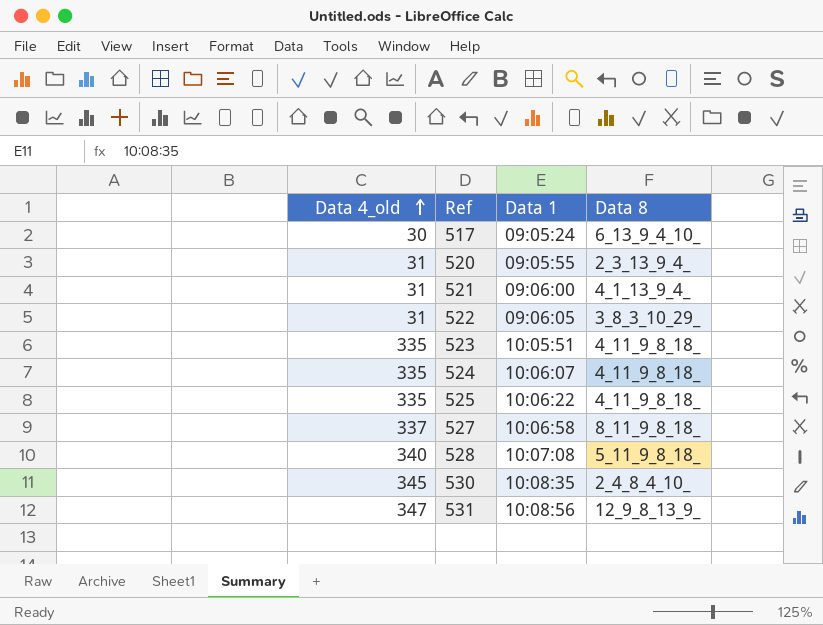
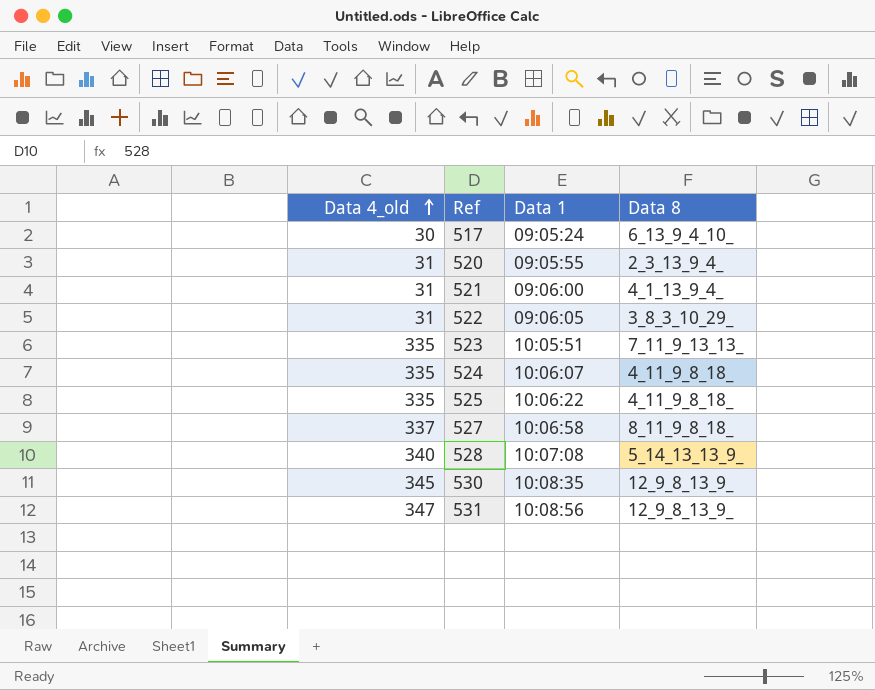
523 | Data 8: 4_11_9_8_18_ -> 7_11_9_13_13_
528 | Data 8: 5_11_9_8_18_ -> 5_14_13_13_9_
530 | Data 8: 2_4_8_4_10_ -> 12_9_8_13_9_

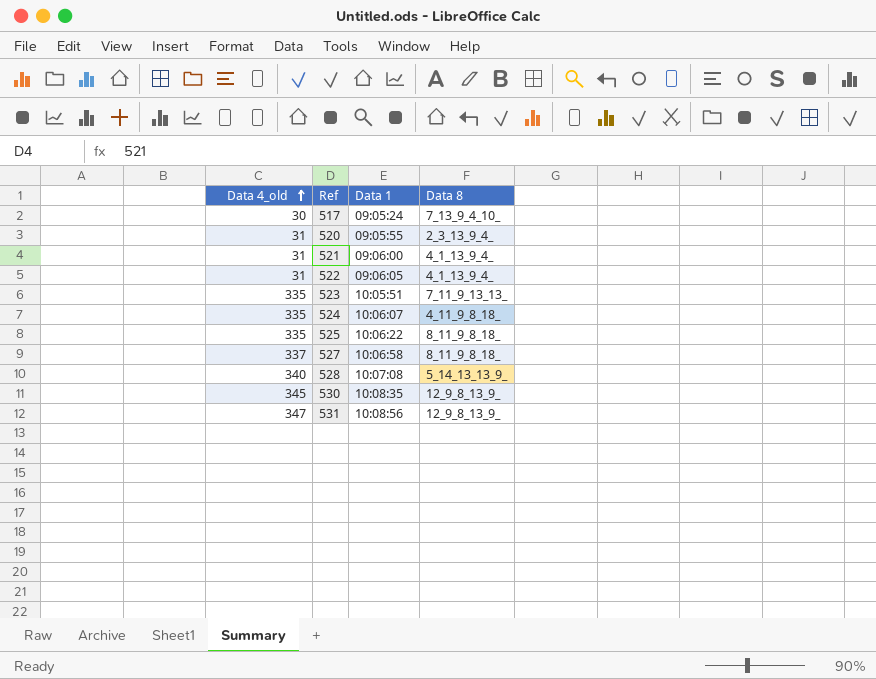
517 | Data 8: 6_13_9_4_10_ -> 7_13_9_4_10_
522 | Data 8: 3_8_3_10_29_ -> 4_1_13_9_4_
525 | Data 8: 4_11_9_8_18_ -> 8_11_9_8_18_

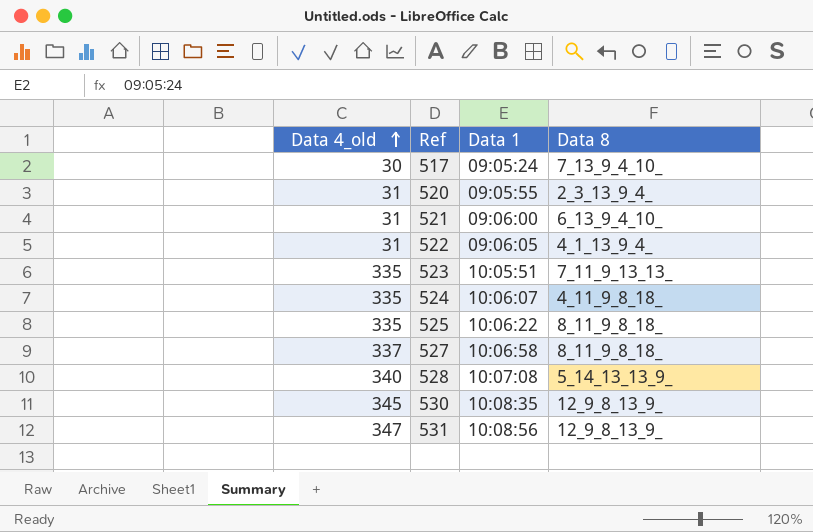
521 | Data 8: 4_1_13_9_4_ -> 6_13_9_4_10_

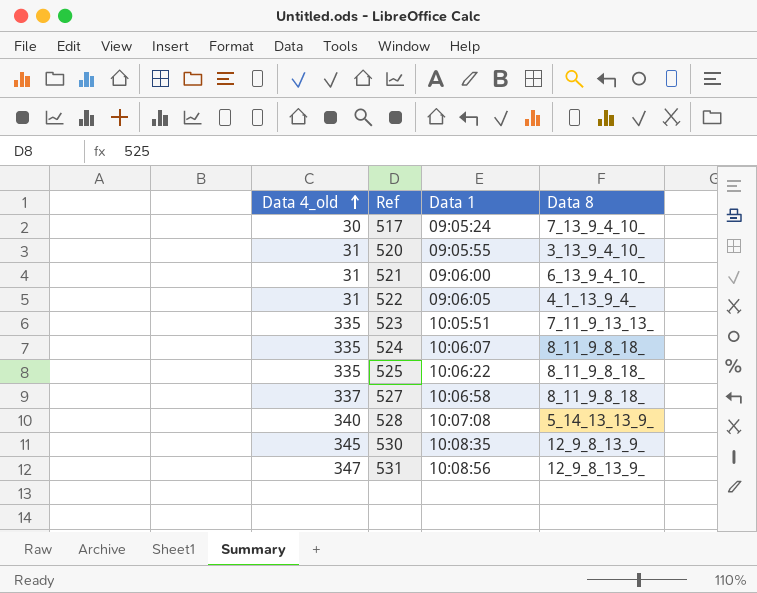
520 | Data 8: 2_3_13_9_4_ -> 3_13_9_4_10_
524 | Data 8: 4_11_9_8_18_ -> 8_11_9_8_18_

